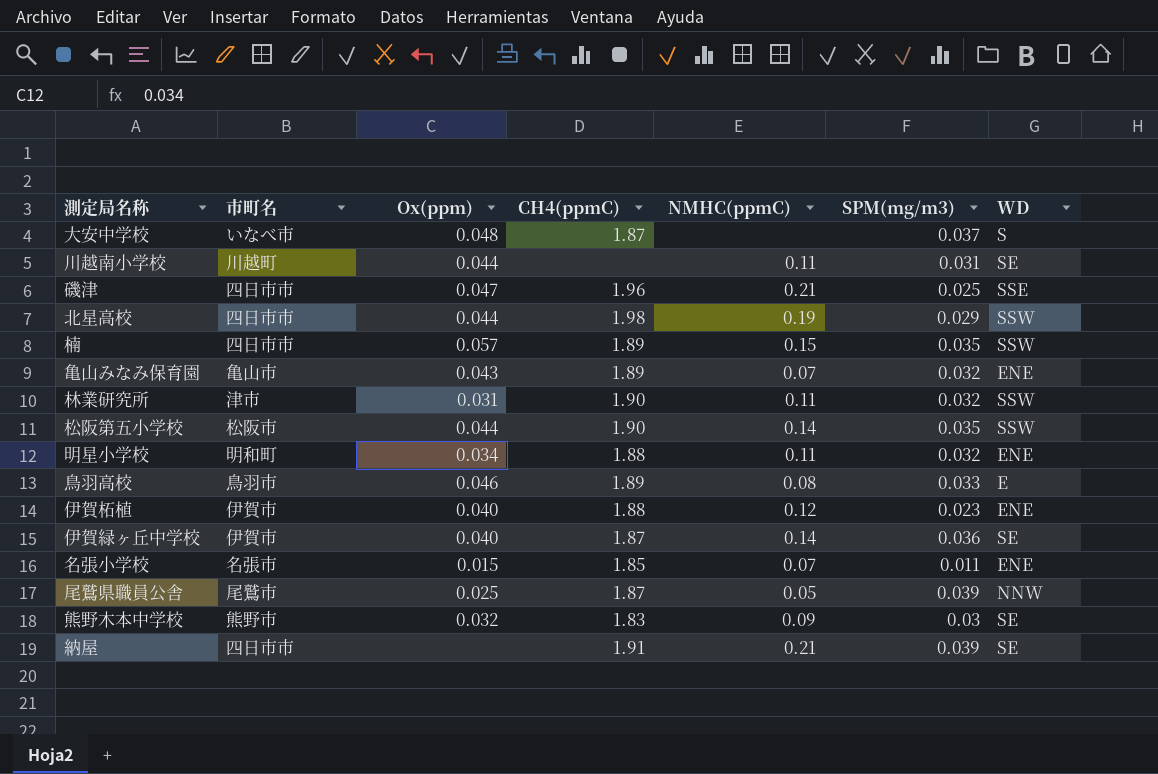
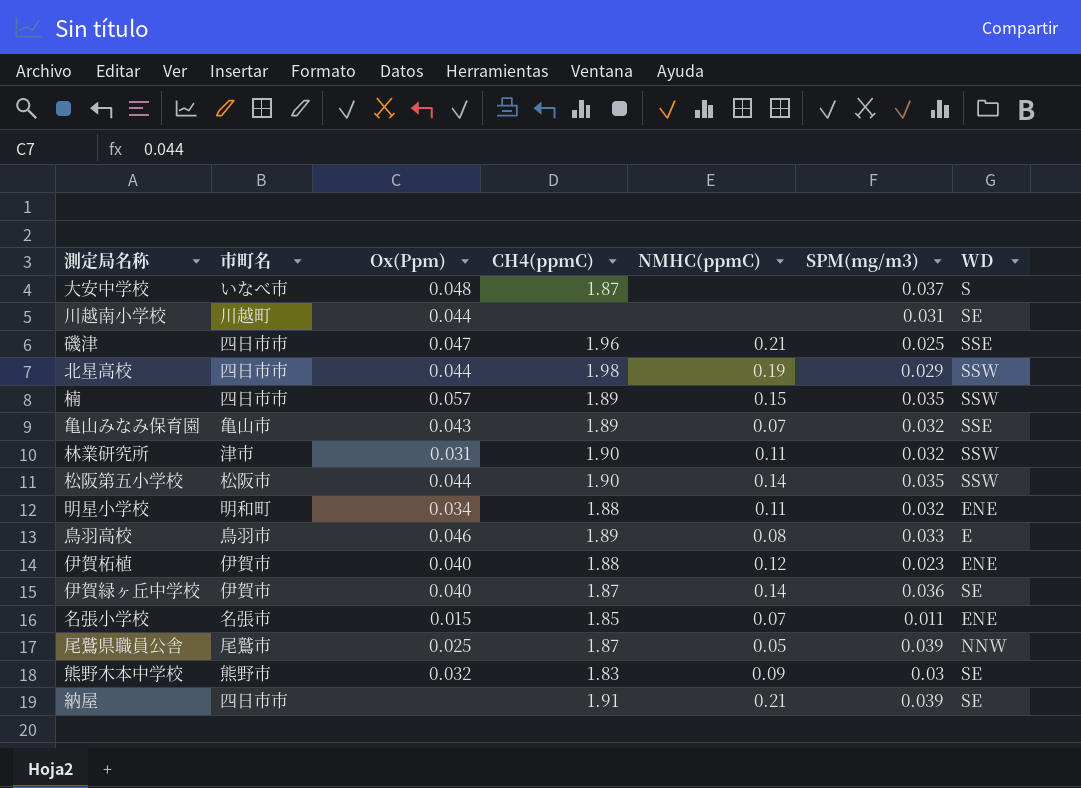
column name: Ox(ppm) -> Ox(Ppm)
川越南小学校 | NMHC(ppmC): 0.11 -> none
亀山みなみ保育園 | WD: ENE -> SSE

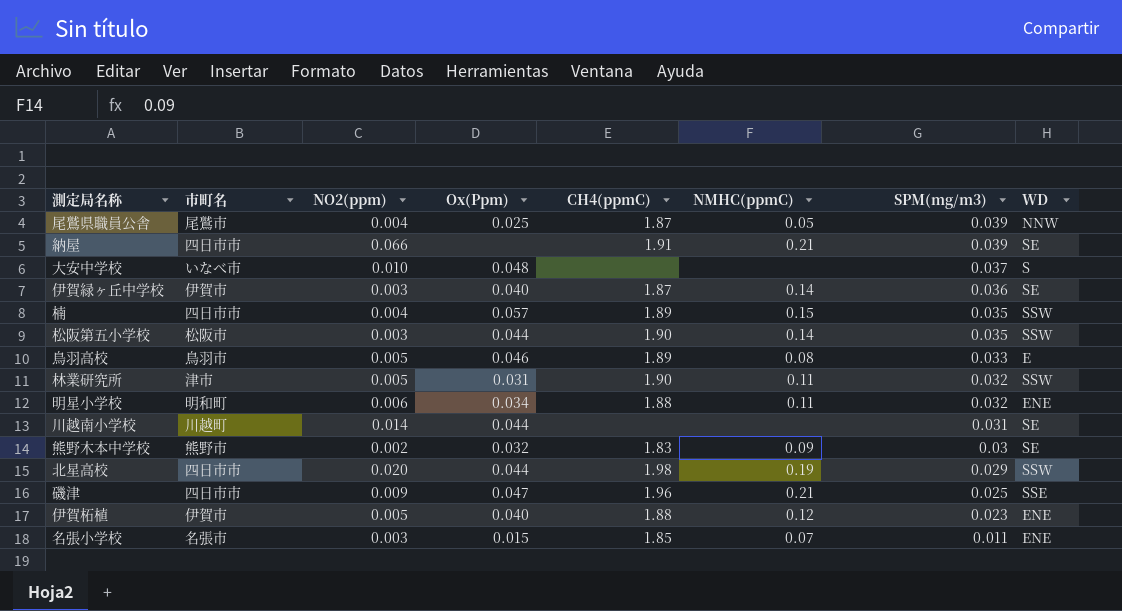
row order: none -> SPM(mg/m3) descending
column NO2(ppm) | position: none -> 3
row 亀山みなみ保育園: 亀山市 | 0.043 | 1.89 | 0.07 | 0.032 | SSE -> none
大安中学校 | CH4(ppmC): 1.87 -> none

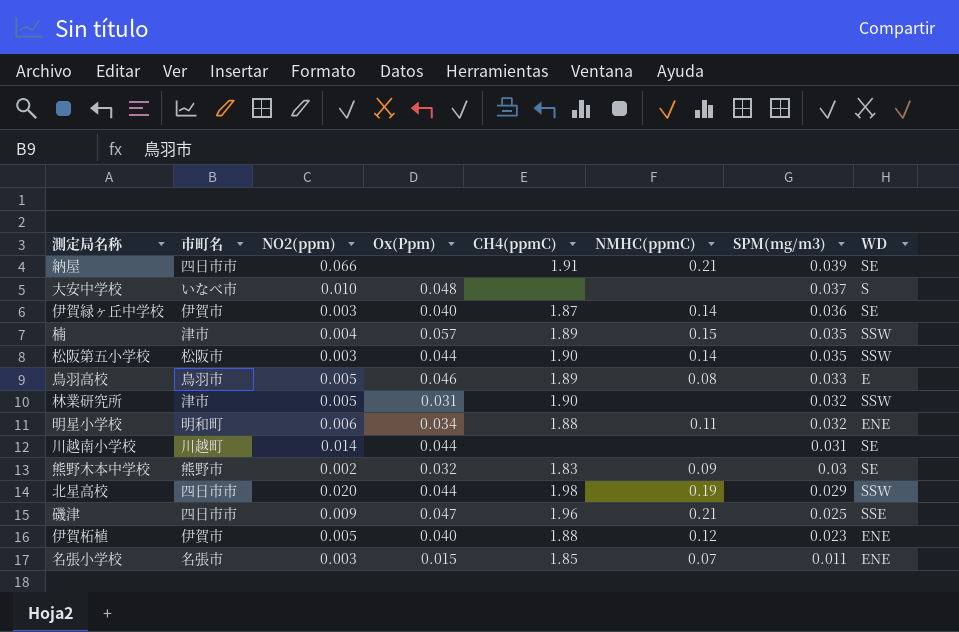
row 尾鷲県職員公舎: 尾鷲市 | 0.004 | 0.025 | 1.87 | 0.05 | 0.039 | NNW -> none
楠 | 市町名: 四日市市 -> 津市
林業研究所 | NMHC(ppmC): 0.11 -> none

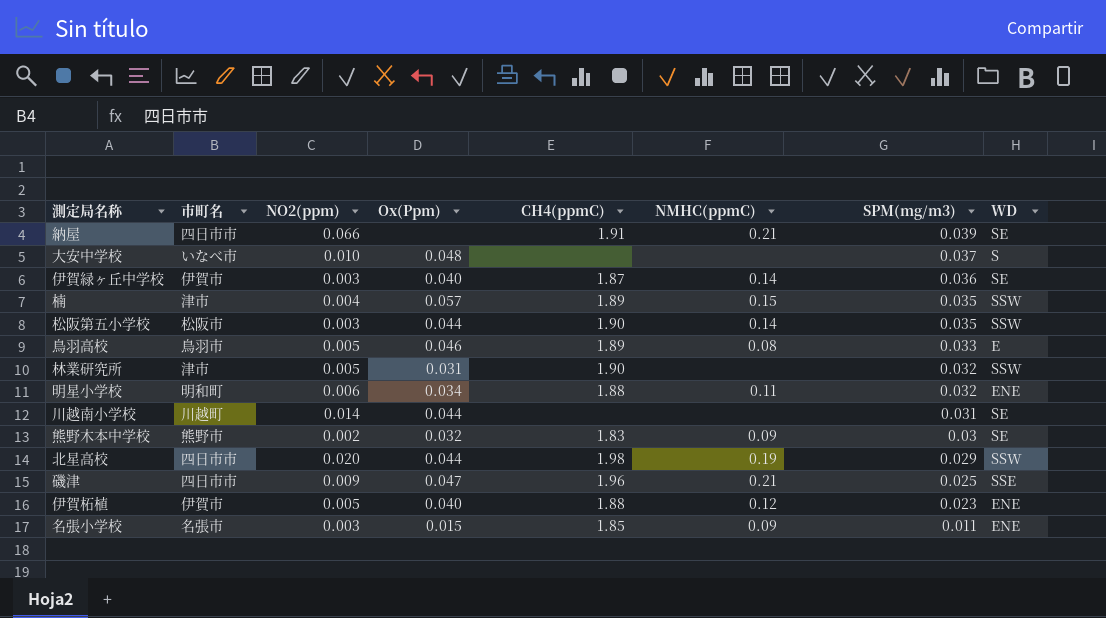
名張小学校 | NMHC(ppmC): 0.07 -> 0.09

